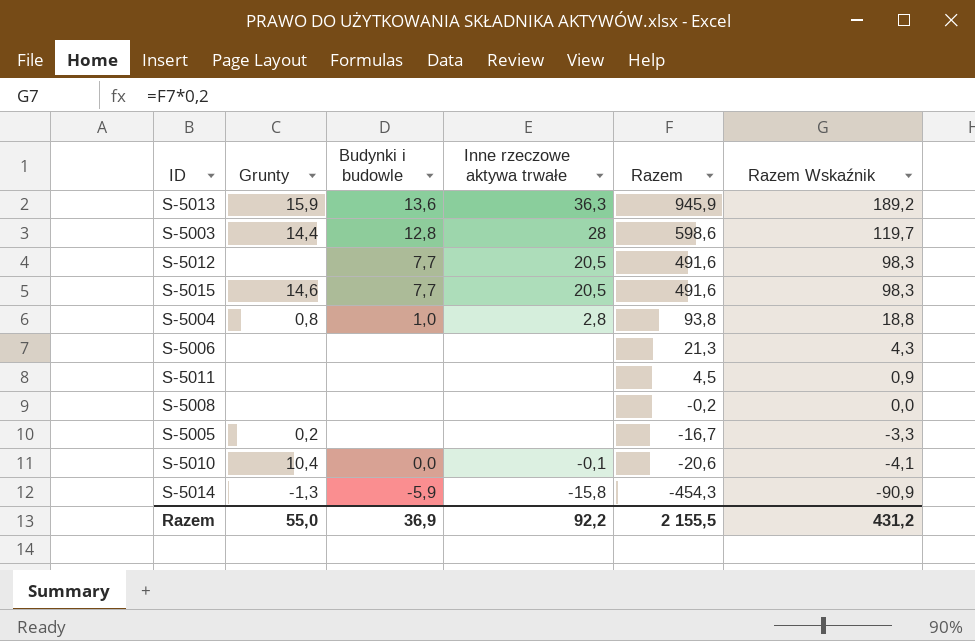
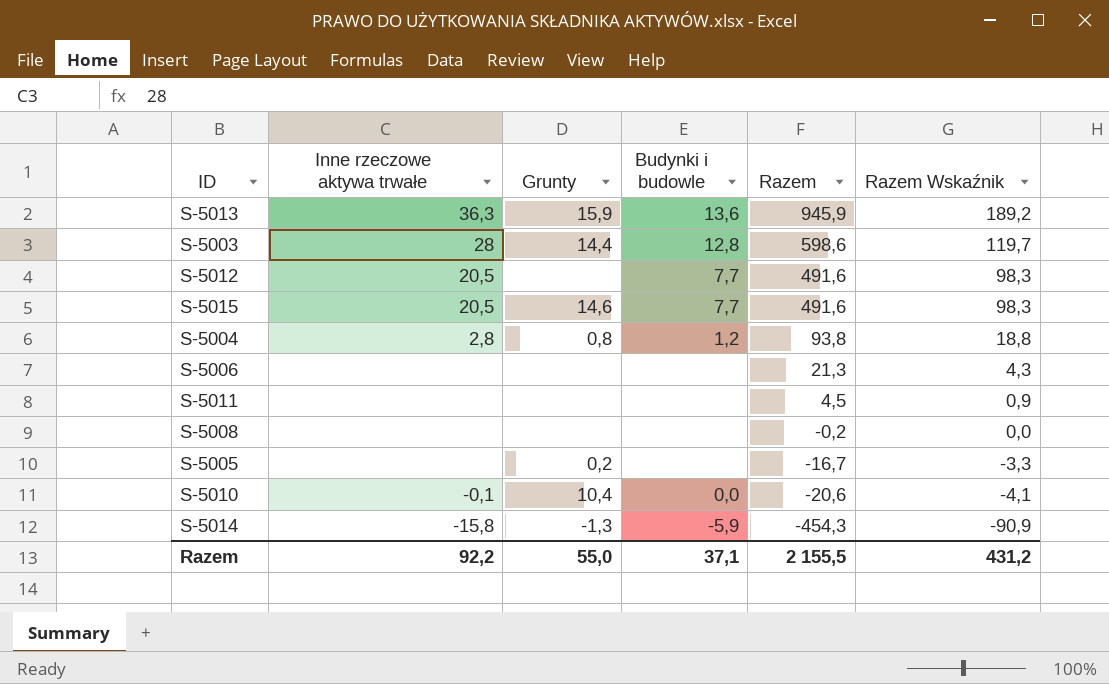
column Inne rzeczowe aktywa trwałe | position: 4 -> 2
S-5004 | Budynki i budowle: 1,0 -> 1,2
Razem | Budynki i budowle: 36,9 -> 37,1

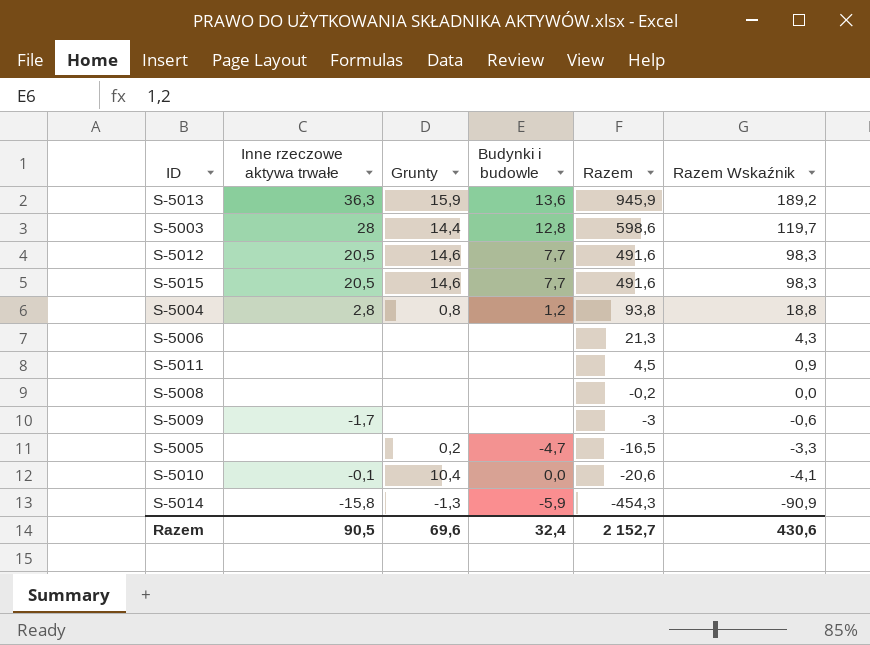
S-5012 | Grunty: none -> 14,6
row S-5009: none -> -1,7 | none | none | -3 | -0,6
S-5005 | Budynki i budowle: none -> -4,7
S-5005 | Razem: -16,7 -> -16,5
Razem | Inne rzeczowe aktywa trwałe: 92,2 -> 90,5
Razem | Grunty: 55,0 -> 69,6
Razem | Budynki i budowle: 37,1 -> 32,4
Razem | Razem: 2 155,5 -> 2 152,7
Razem | Razem Wskaźnik: 431,2 -> 430,6

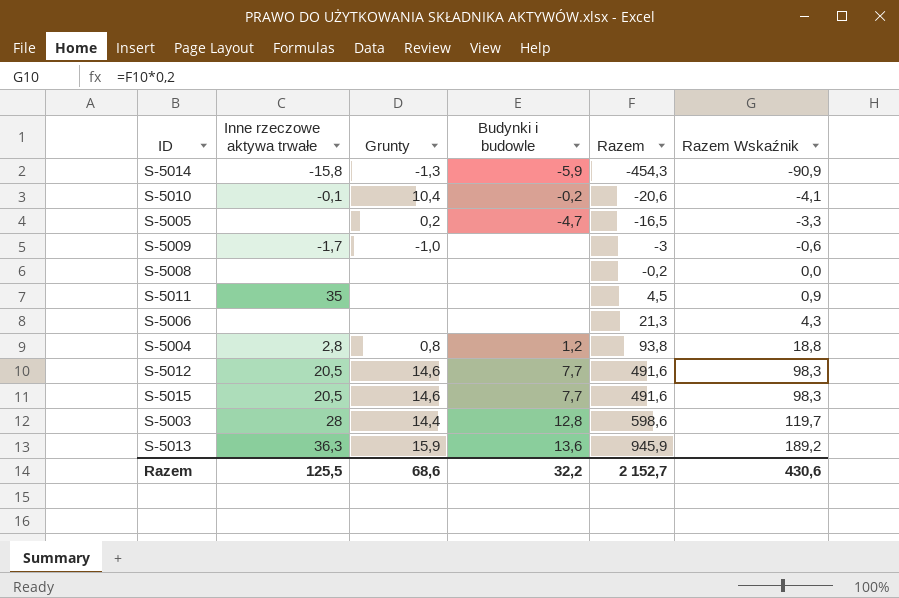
row order: Razem descending -> Razem ascending
S-5010 | Budynki i budowle: 0,0 -> -0,2
S-5009 | Grunty: none -> -1,0
S-5011 | Inne rzeczowe aktywa trwałe: none -> 35
Razem | Inne rzeczowe aktywa trwałe: 90,5 -> 125,5
Razem | Grunty: 69,6 -> 68,6
Razem | Budynki i budowle: 32,4 -> 32,2

